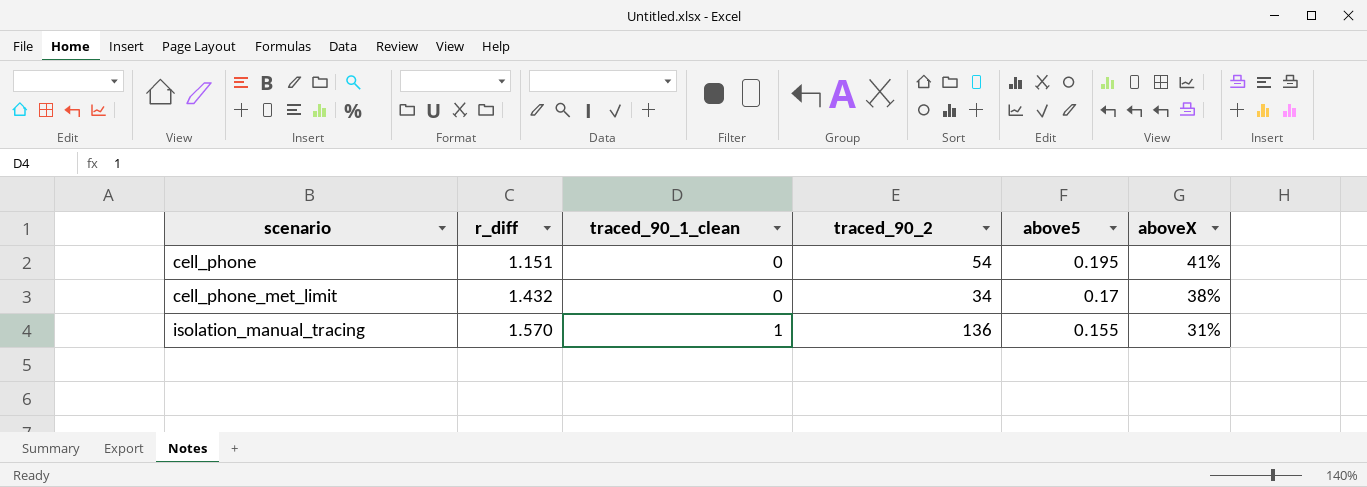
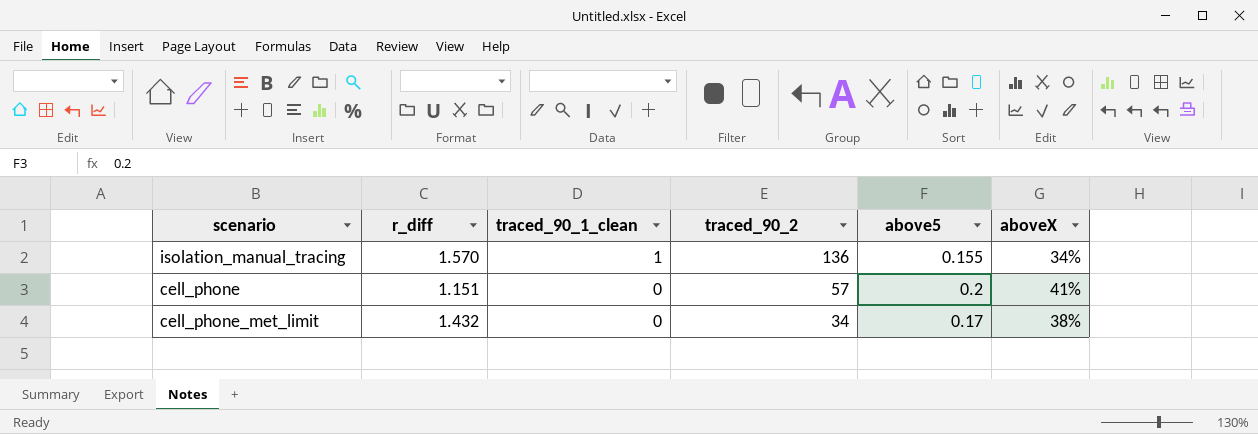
row order: scenario ascending -> traced_90_1_clean descending
isolation_manual_tracing | aboveX: 31% -> 34%
cell_phone | traced_90_2: 54 -> 57
cell_phone | above5: 0.195 -> 0.2

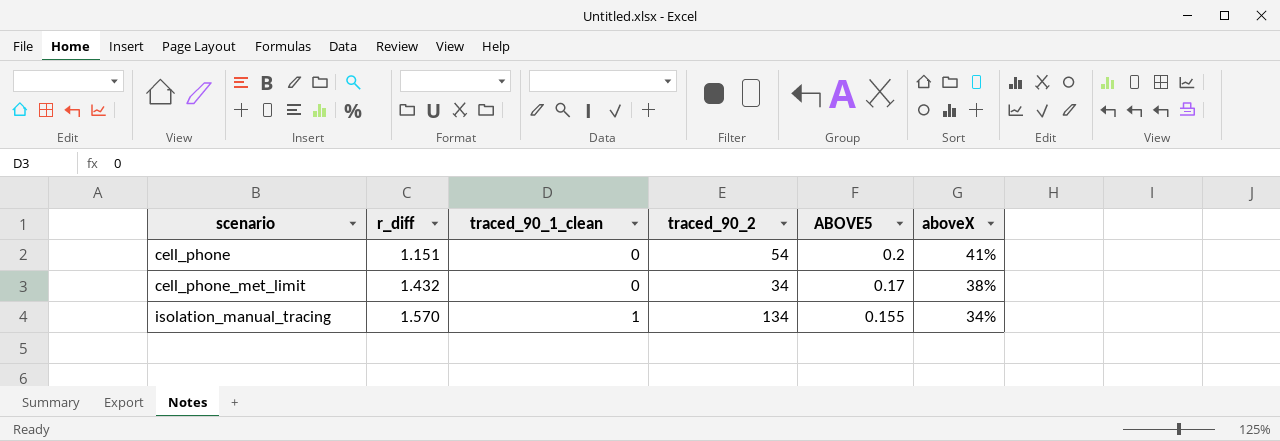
row order: traced_90_1_clean descending -> scenario ascending
column name: above5 -> ABOVE5
cell_phone | traced_90_2: 57 -> 54
isolation_manual_tracing | traced_90_2: 136 -> 134

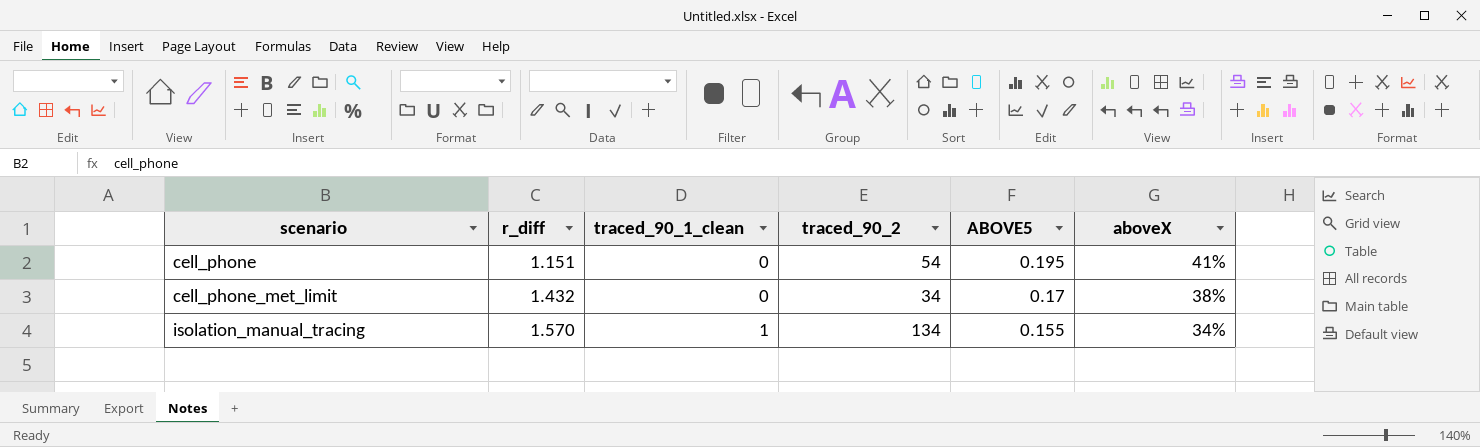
cell_phone | ABOVE5: 0.2 -> 0.195

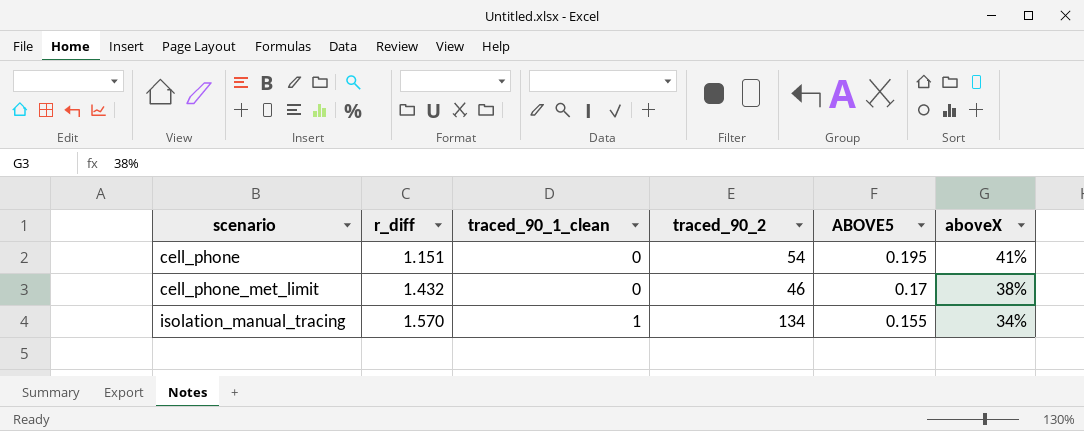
cell_phone_met_limit | traced_90_2: 34 -> 46

